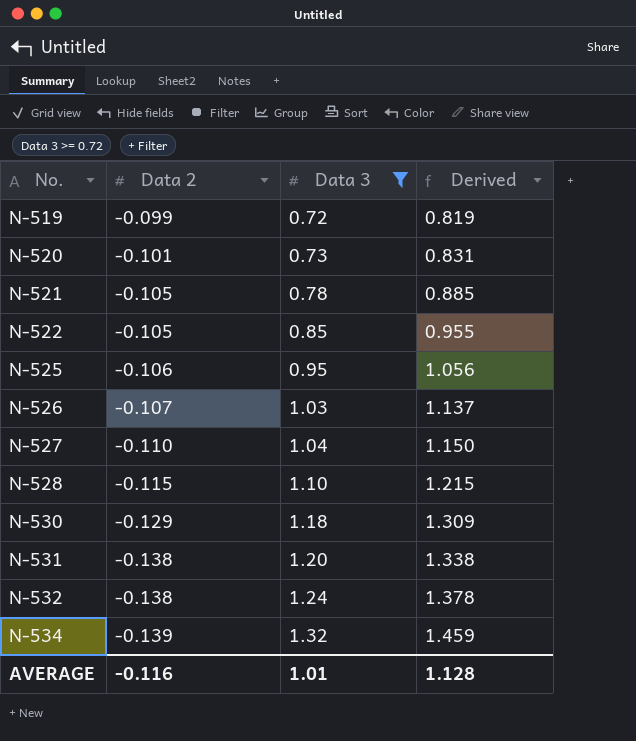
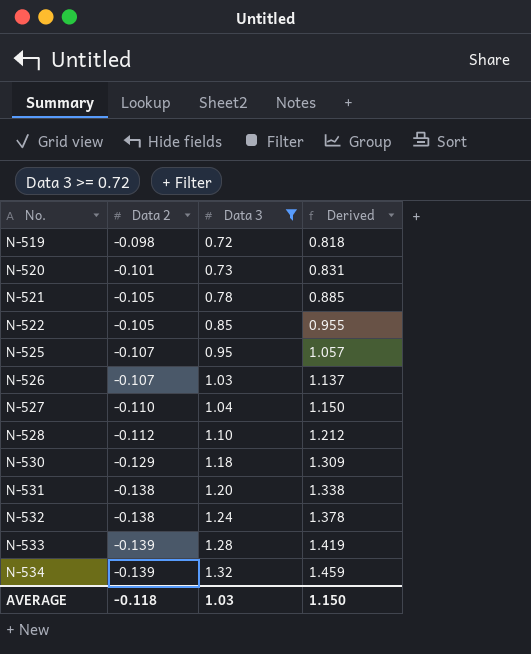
N-519 | Data 2: -0.099 -> -0.098
N-519 | Derived: 0.819 -> 0.818
N-525 | Data 2: -0.106 -> -0.107
N-525 | Derived: 1.056 -> 1.057
N-528 | Data 2: -0.115 -> -0.112
N-528 | Derived: 1.215 -> 1.212
row N-533: none -> -0.139 | 1.28 | 1.419
AVERAGE | Data 2: -0.116 -> -0.118
AVERAGE | Data 3: 1.01 -> 1.03
AVERAGE | Derived: 1.128 -> 1.150

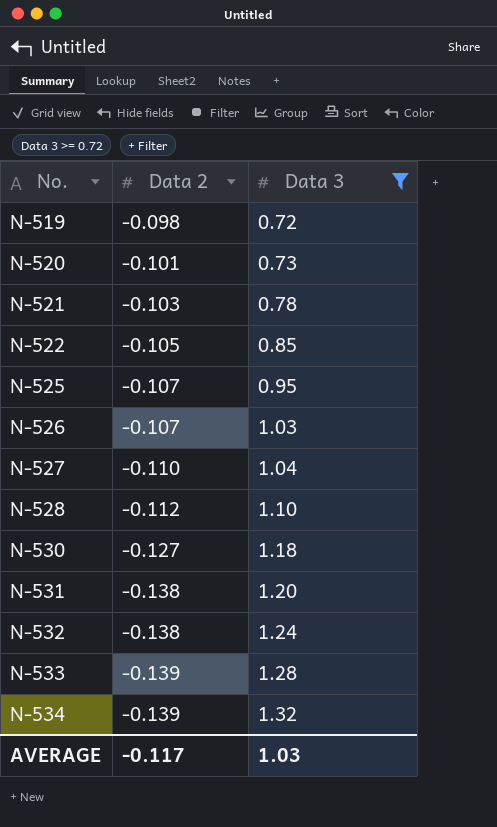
column Derived | formula: [Data 3] - [Data 2] -> none
N-521 | Data 2: -0.105 -> -0.103
N-530 | Data 2: -0.129 -> -0.127
AVERAGE | Data 2: -0.118 -> -0.117

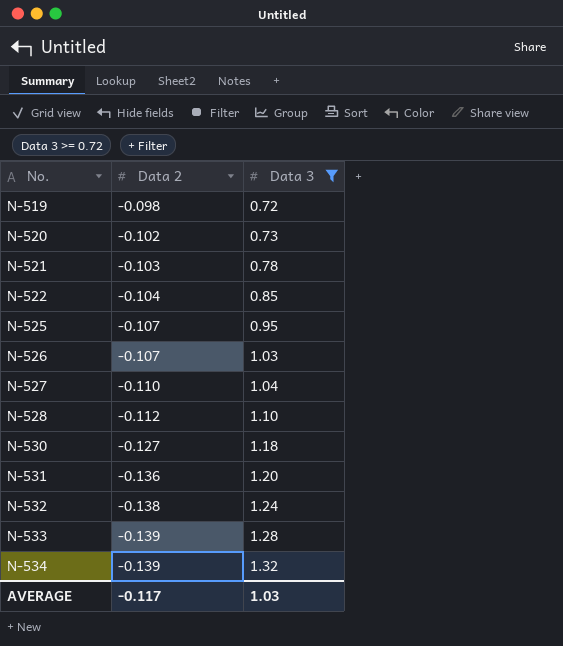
N-520 | Data 2: -0.101 -> -0.102
N-522 | Data 2: -0.105 -> -0.104
N-531 | Data 2: -0.138 -> -0.136

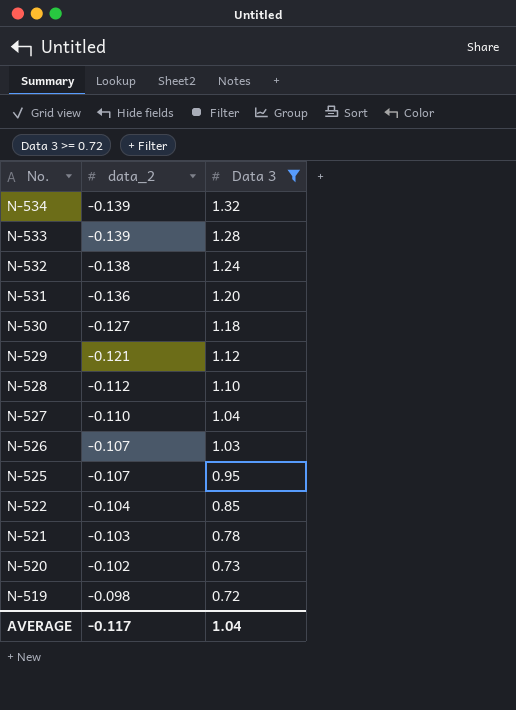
row order: No. ascending -> No. descending
column name: Data 2 -> data_2
row N-529: none -> -0.121 | 1.12
AVERAGE | Data 3: 1.03 -> 1.04

